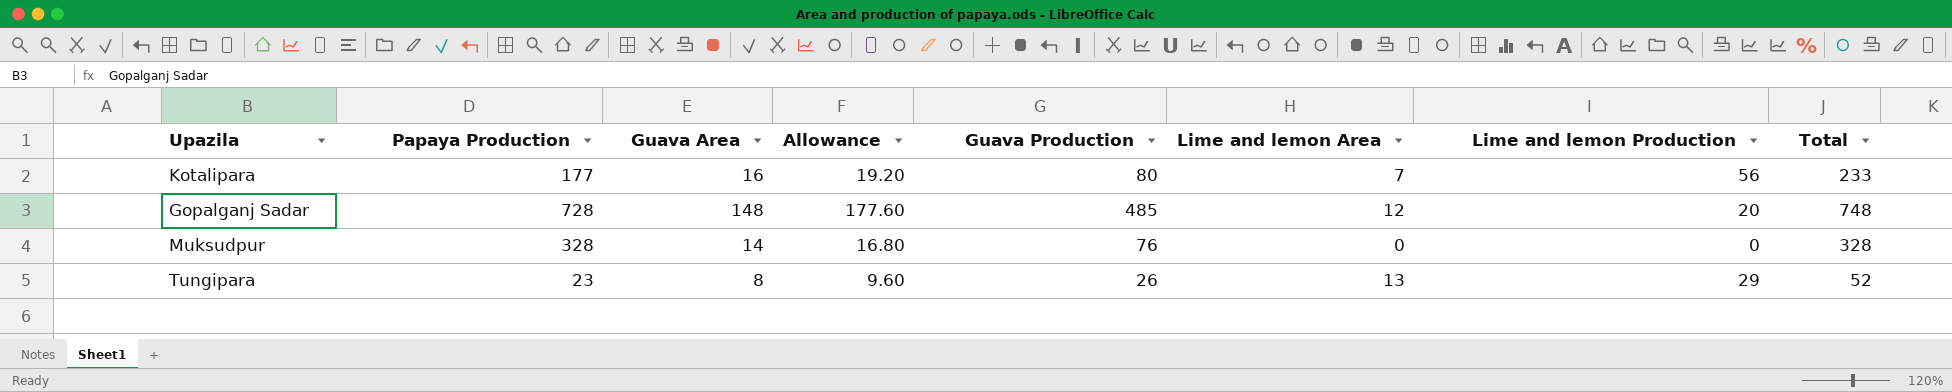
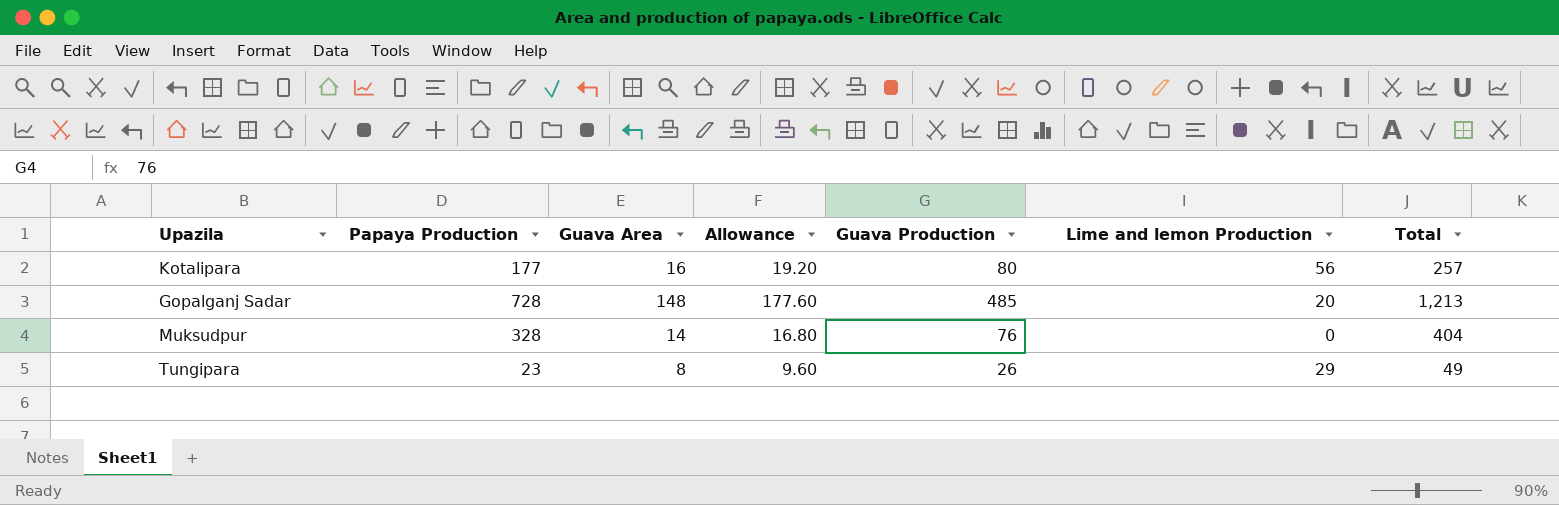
column Lime and lemon Area | position: 6 -> none
column Total | formula: [Papaya Production] + [Lime and lemon Production] -> [Papaya Production] + [Guava Production]

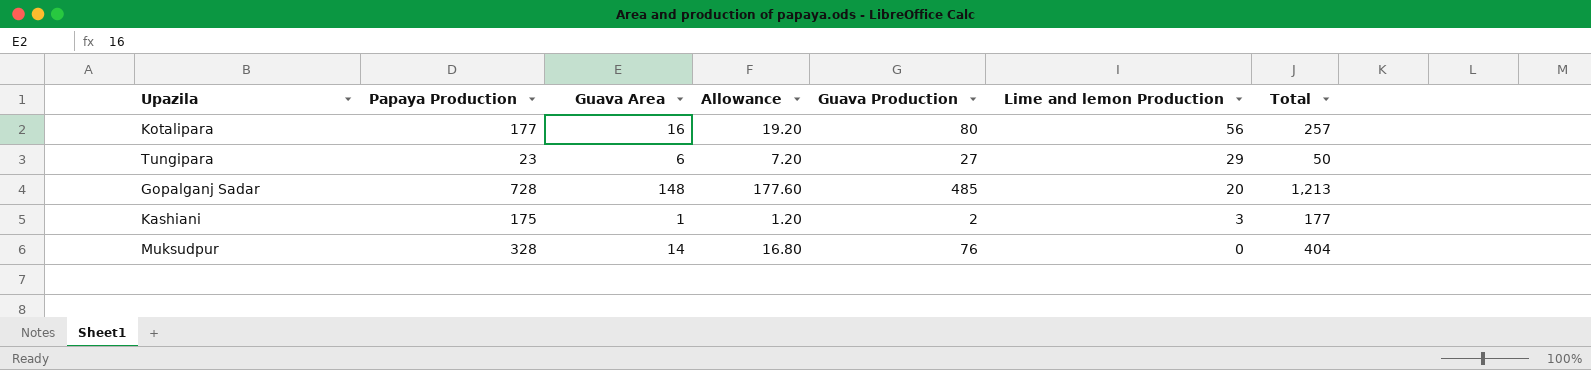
row order: none -> Lime and lemon Production descending
Tungipara | Guava Area: 8 -> 6
Tungipara | Allowance: 9.60 -> 7.20
Tungipara | Guava Production: 26 -> 27
Tungipara | Total: 49 -> 50
row Kashiani: none -> 175 | 1 | 1.20 | 2 | 3 | 177

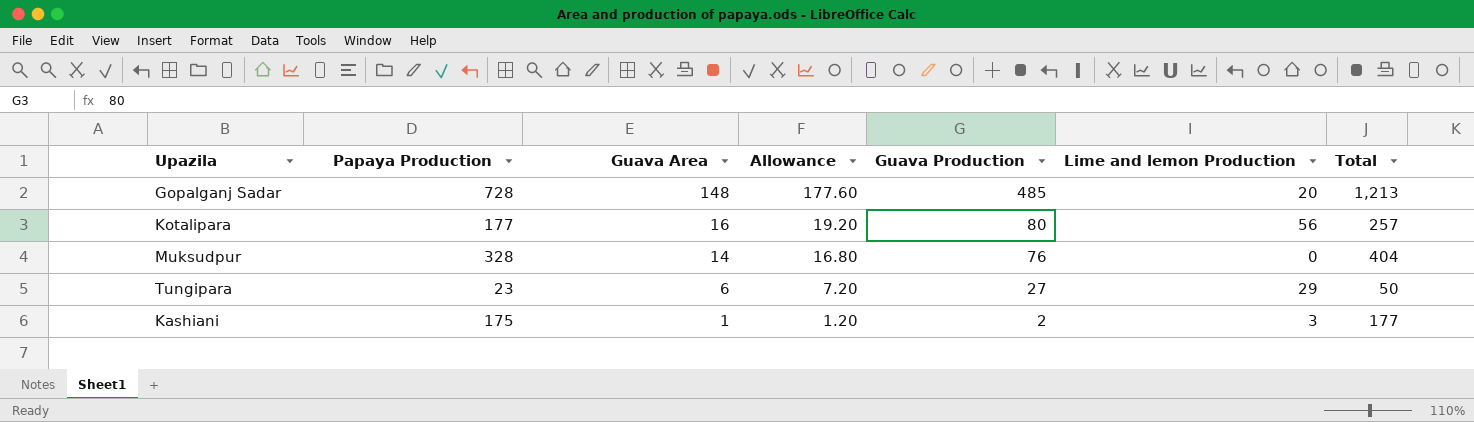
row order: Lime and lemon Production descending -> Guava Area descending

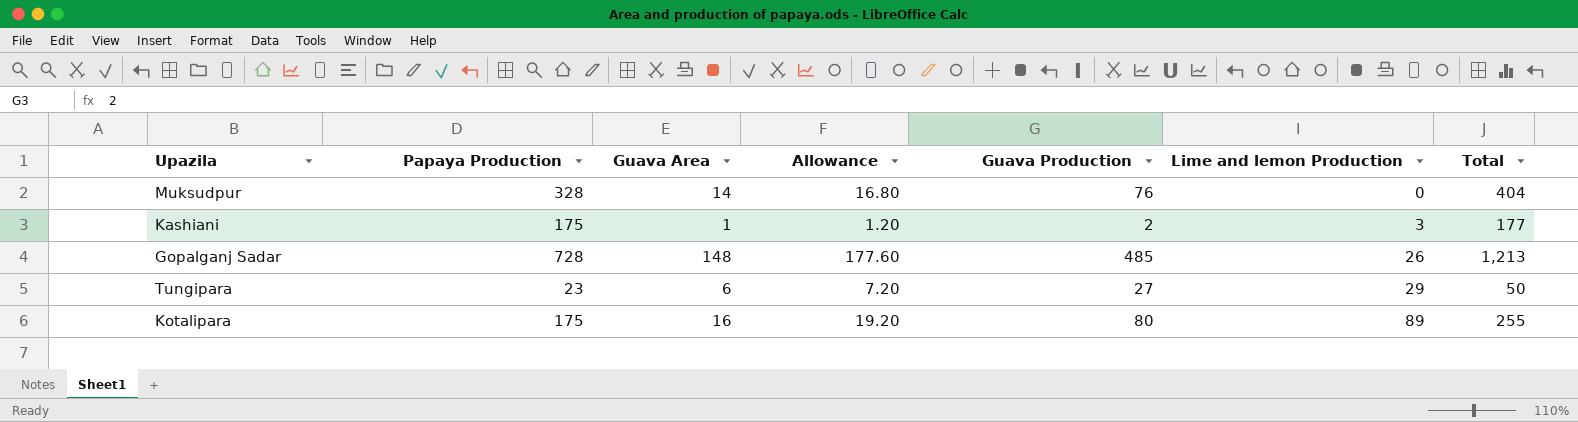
row order: Guava Area descending -> Lime and lemon Production ascending
Gopalganj Sadar | Lime and lemon Production: 20 -> 26
Kotalipara | Papaya Production: 177 -> 175
Kotalipara | Lime and lemon Production: 56 -> 89
Kotalipara | Total: 257 -> 255

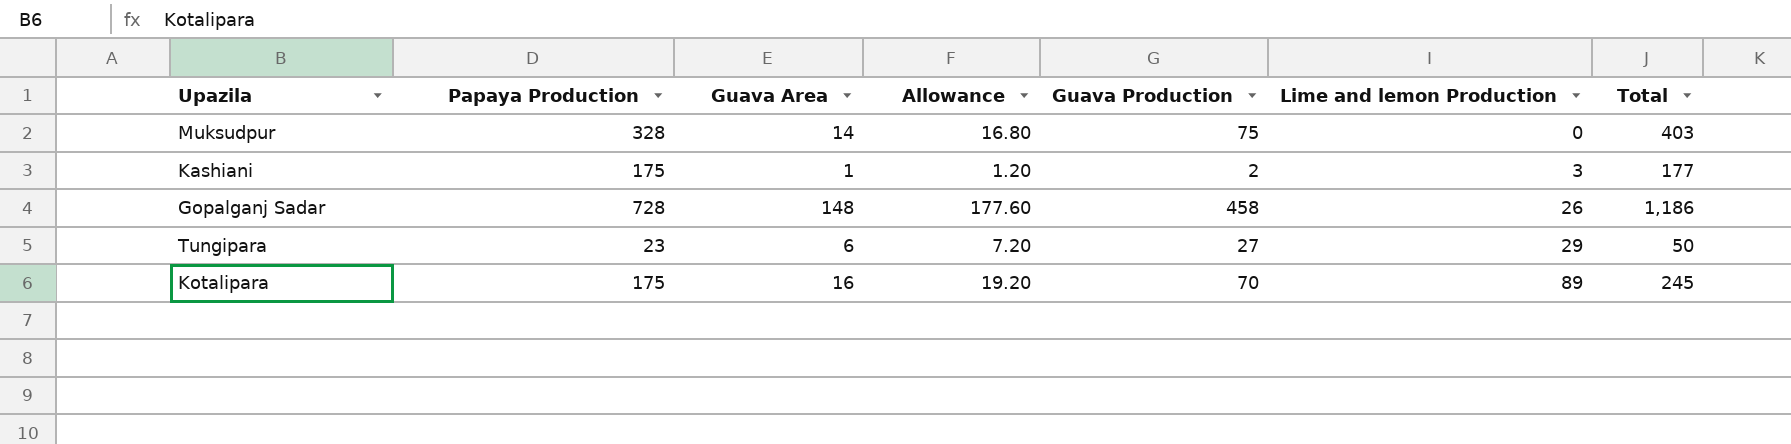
Muksudpur | Guava Production: 76 -> 75
Muksudpur | Total: 404 -> 403
Gopalganj Sadar | Guava Production: 485 -> 458
Gopalganj Sadar | Total: 1,213 -> 1,186
Kotalipara | Guava Production: 80 -> 70
Kotalipara | Total: 255 -> 245

